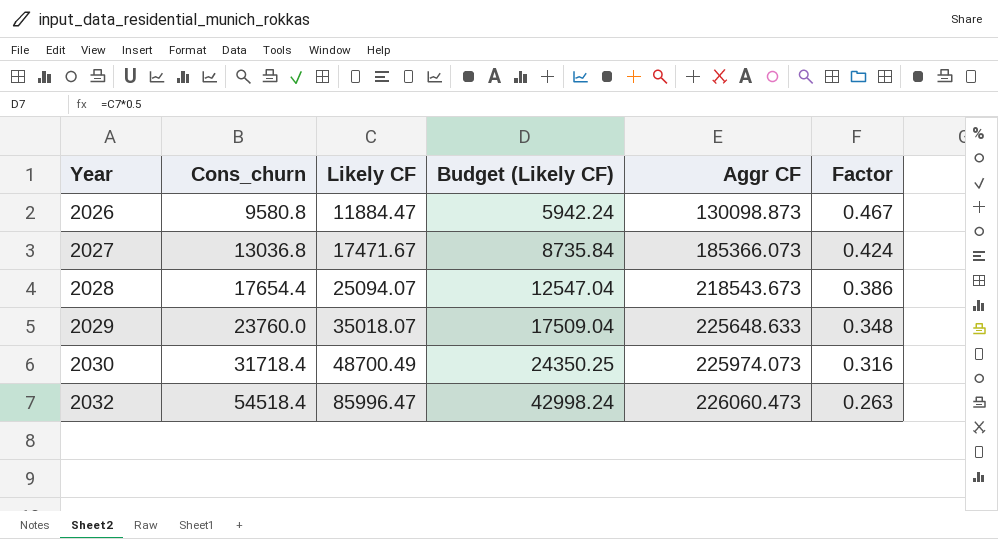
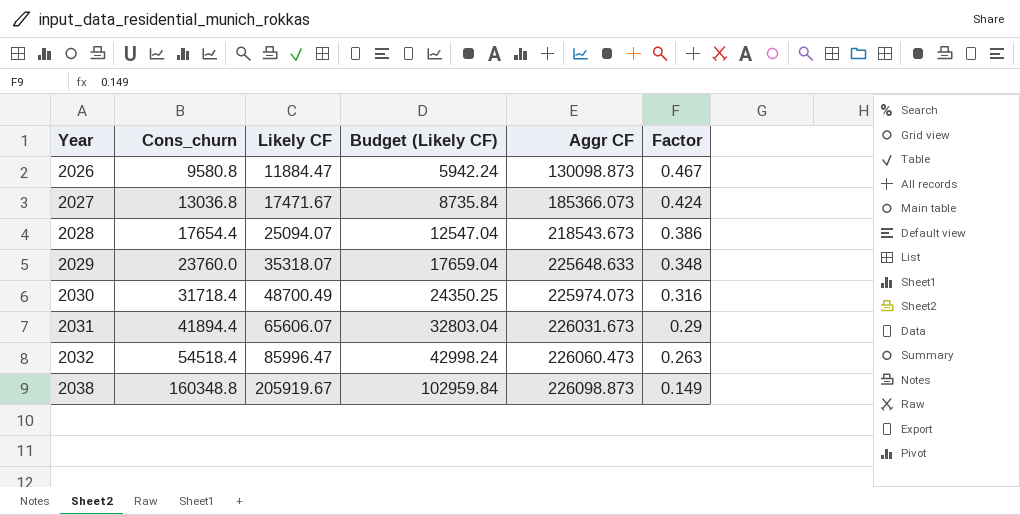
2029 | Likely CF: 35018.07 -> 35318.07
2029 | Budget (Likely CF): 17509.04 -> 17659.04
row 2031: none -> 41894.4 | 65606.07 | 32803.04 | 226031.673 | 0.29
row 2038: none -> 160348.8 | 205919.67 | 102959.84 | 226098.873 | 0.149

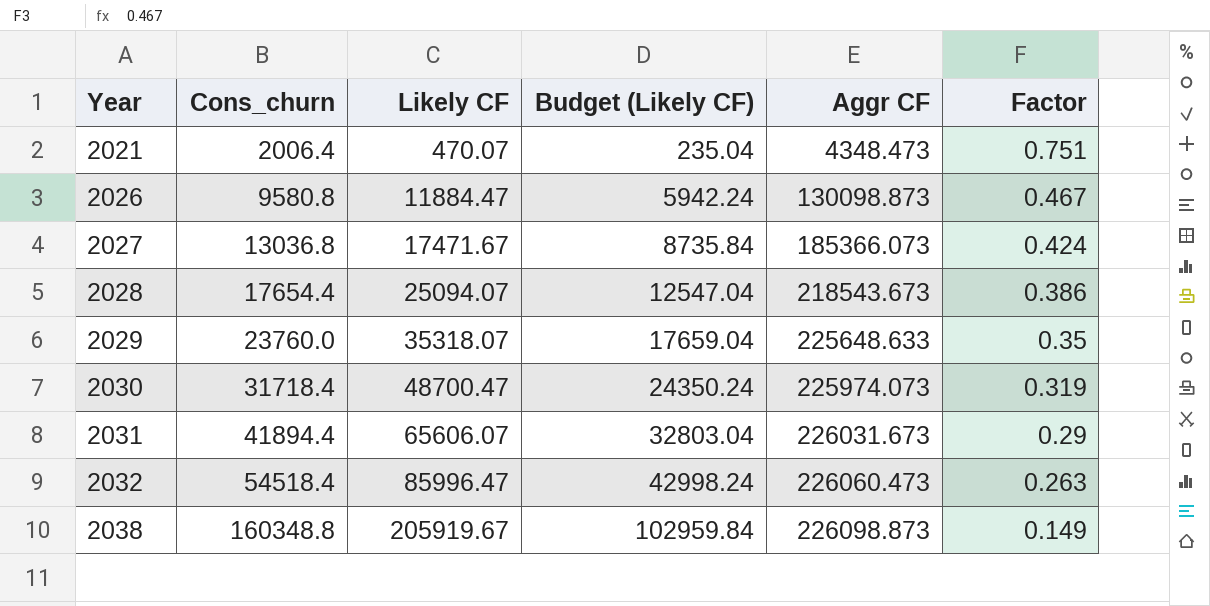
row 2021: none -> 2006.4 | 470.07 | 235.04 | 4348.473 | 0.751
2029 | Factor: 0.348 -> 0.35
2030 | Likely CF: 48700.49 -> 48700.47
2030 | Budget (Likely CF): 24350.25 -> 24350.24
2030 | Factor: 0.316 -> 0.319

